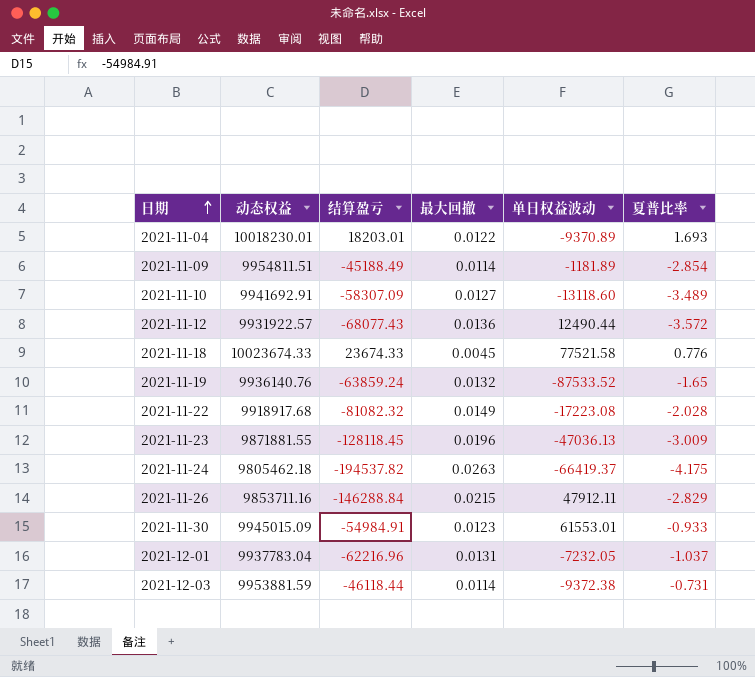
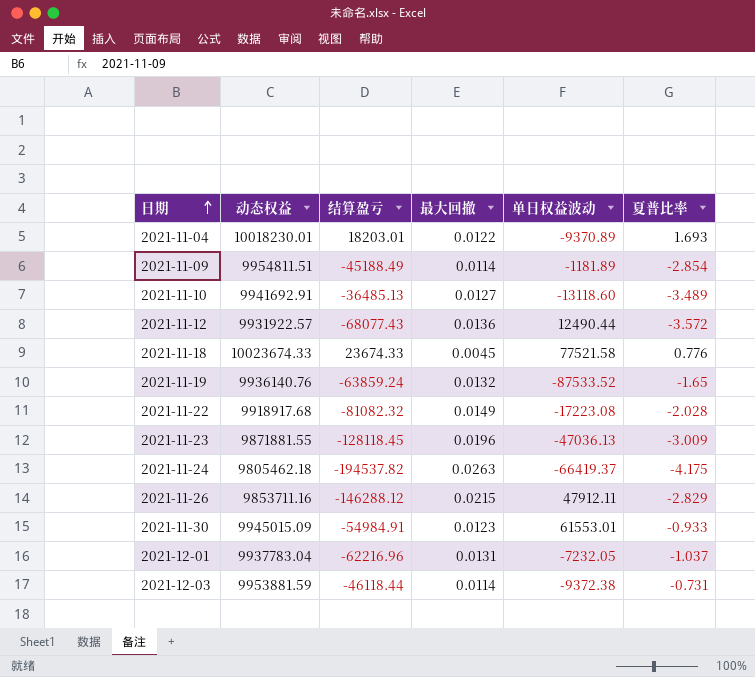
2021-11-10 | 结算盈亏: -58307.09 -> -36485.13
2021-11-26 | 结算盈亏: -146288.84 -> -146288.12

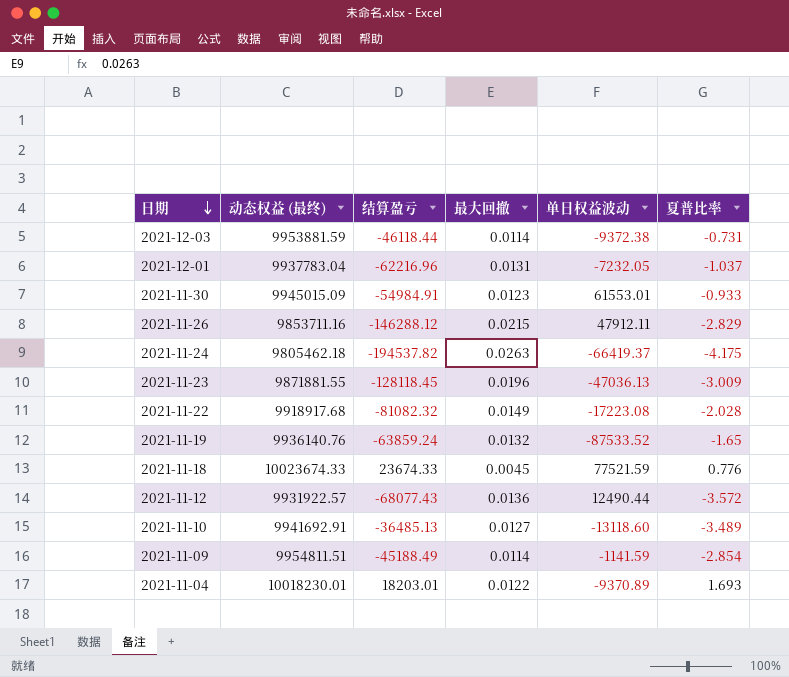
row order: 日期 ascending -> 日期 descending
column name: 动态权益 -> 动态权益 (最终)
2021-11-18 | 单日权益波动: 77521.58 -> 77521.59
2021-11-09 | 单日权益波动: -1181.89 -> -1141.59

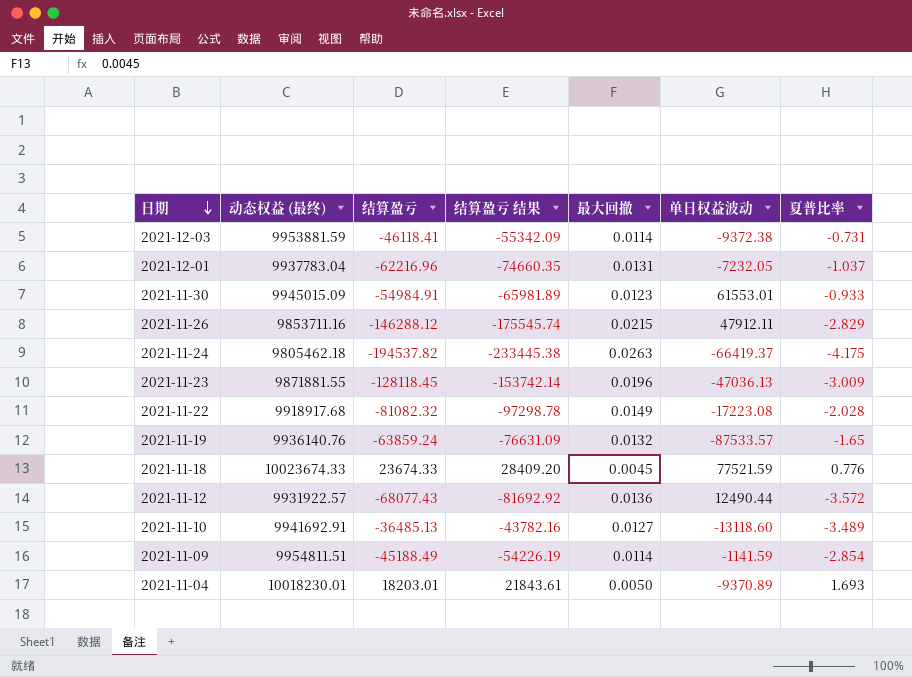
column 结算盈亏 结果 | formula: none -> [结算盈亏] * 1.2
2021-12-03 | 结算盈亏: -46118.44 -> -46118.41
2021-11-19 | 单日权益波动: -87533.52 -> -87533.57
2021-11-04 | 最大回撤: 0.0122 -> 0.0050

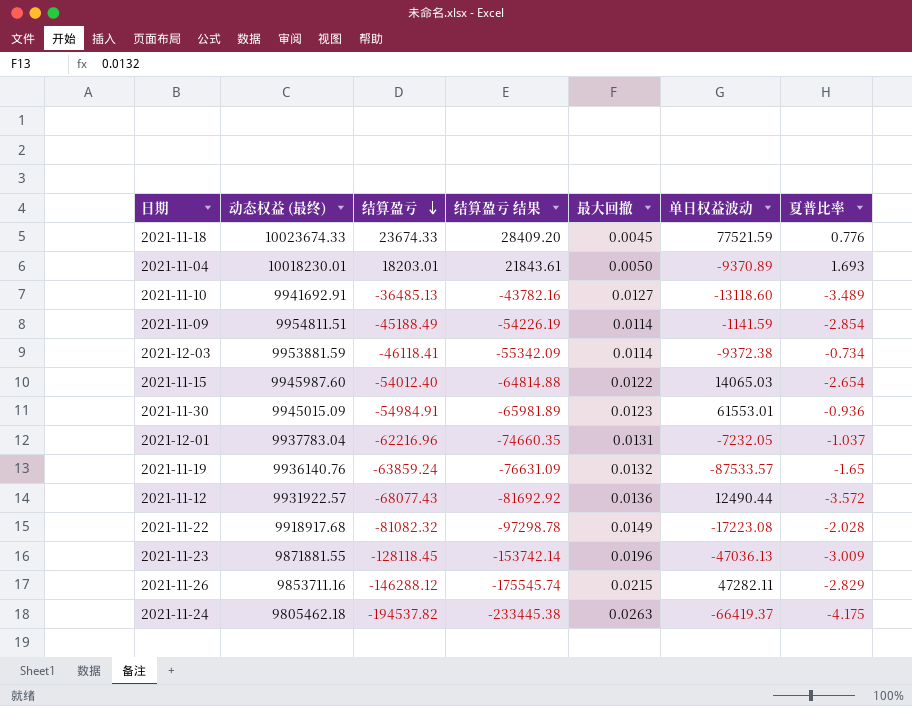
row order: 日期 descending -> 结算盈亏 descending
2021-12-03 | 夏普比率: -0.731 -> -0.734
row 2021-11-15: none -> 9945987.60 | -54012.40 | -64814.88 | 0.0122 | 14065.03 | -2.654
2021-11-30 | 夏普比率: -0.933 -> -0.936
2021-11-26 | 单日权益波动: 47912.11 -> 47282.11

